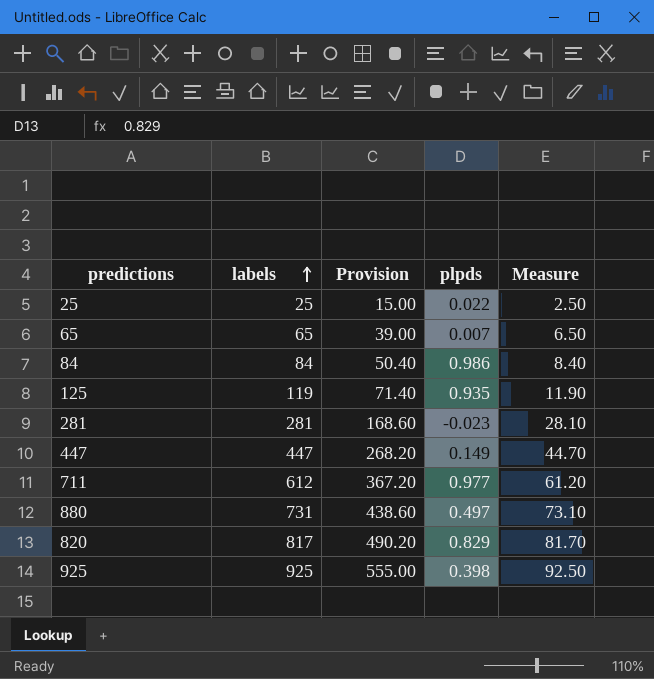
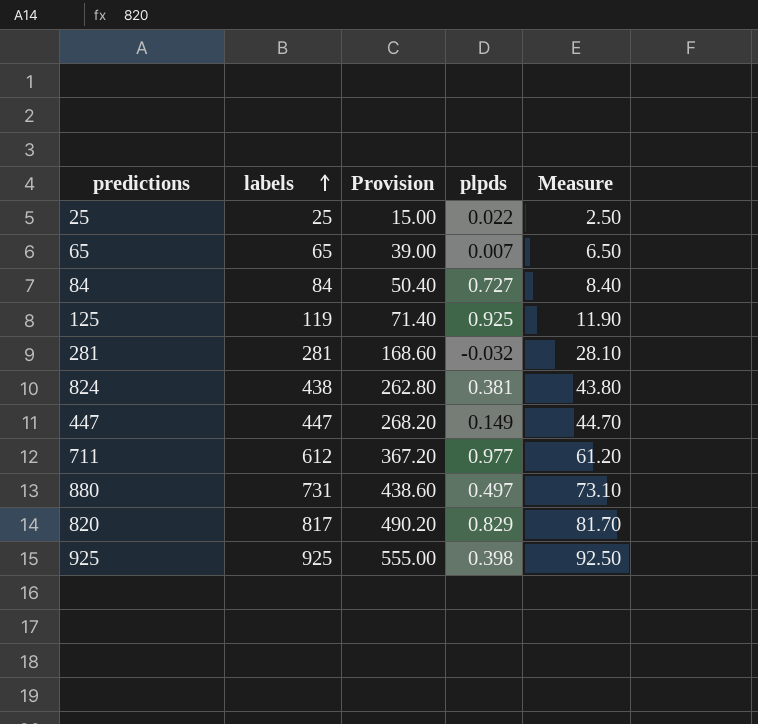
84 | plpds: 0.986 -> 0.727
125 | plpds: 0.935 -> 0.925
281 | plpds: -0.023 -> -0.032
row 824: none -> 438 | 262.80 | 0.381 | 43.80

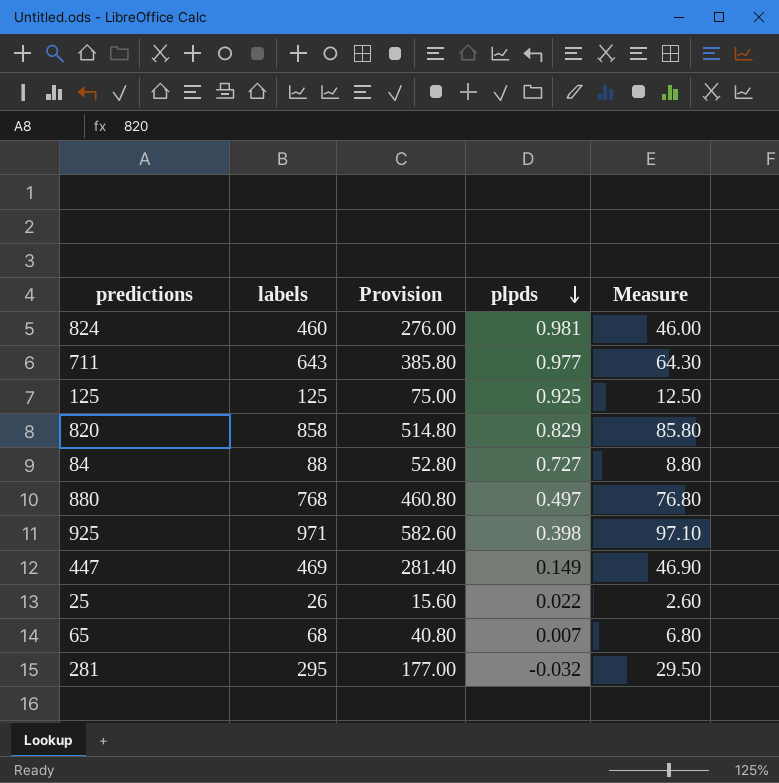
row order: labels ascending -> plpds descending
824 | labels: 438 -> 460
824 | Provision: 262.80 -> 276.00
824 | plpds: 0.381 -> 0.981
824 | Measure: 43.80 -> 46.00
711 | labels: 612 -> 643
711 | Provision: 367.20 -> 385.80
711 | Measure: 61.20 -> 64.30
125 | labels: 119 -> 125
125 | Provision: 71.40 -> 75.00
125 | Measure: 11.90 -> 12.50
820 | labels: 817 -> 858
820 | Provision: 490.20 -> 514.80
820 | Measure: 81.70 -> 85.80
84 | labels: 84 -> 88
84 | Provision: 50.40 -> 52.80
84 | Measure: 8.40 -> 8.80
880 | labels: 731 -> 768
880 | Provision: 438.60 -> 460.80
880 | Measure: 73.10 -> 76.80
925 | labels: 925 -> 971
925 | Provision: 555.00 -> 582.60
925 | Measure: 92.50 -> 97.10
447 | labels: 447 -> 469
447 | Provision: 268.20 -> 281.40
447 | Measure: 44.70 -> 46.90
25 | labels: 25 -> 26
25 | Provision: 15.00 -> 15.60
25 | Measure: 2.50 -> 2.60
65 | labels: 65 -> 68
65 | Provision: 39.00 -> 40.80
65 | Measure: 6.50 -> 6.80
281 | labels: 281 -> 295
281 | Provision: 168.60 -> 177.00
281 | Measure: 28.10 -> 29.50

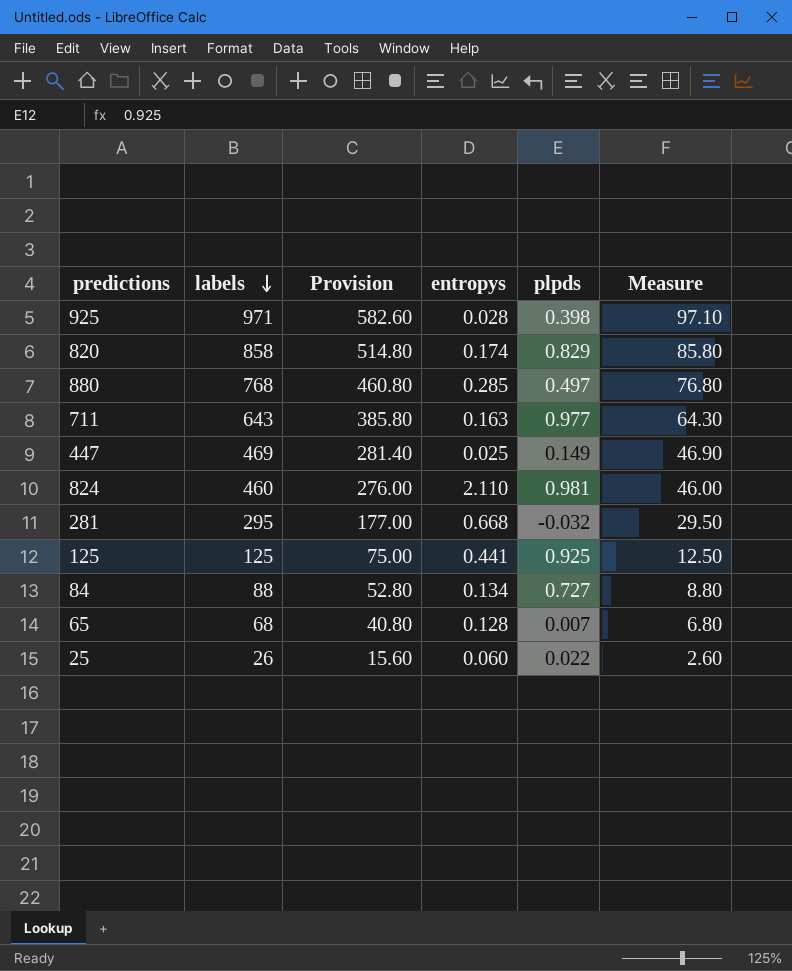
row order: plpds descending -> labels descending
column entropys | position: none -> 4

